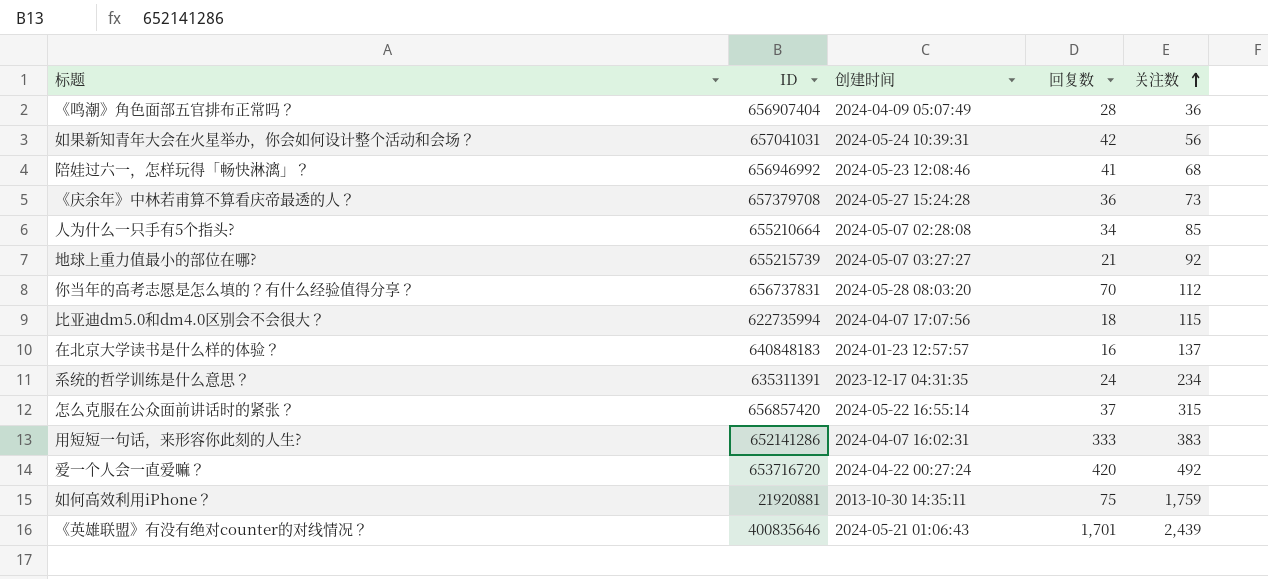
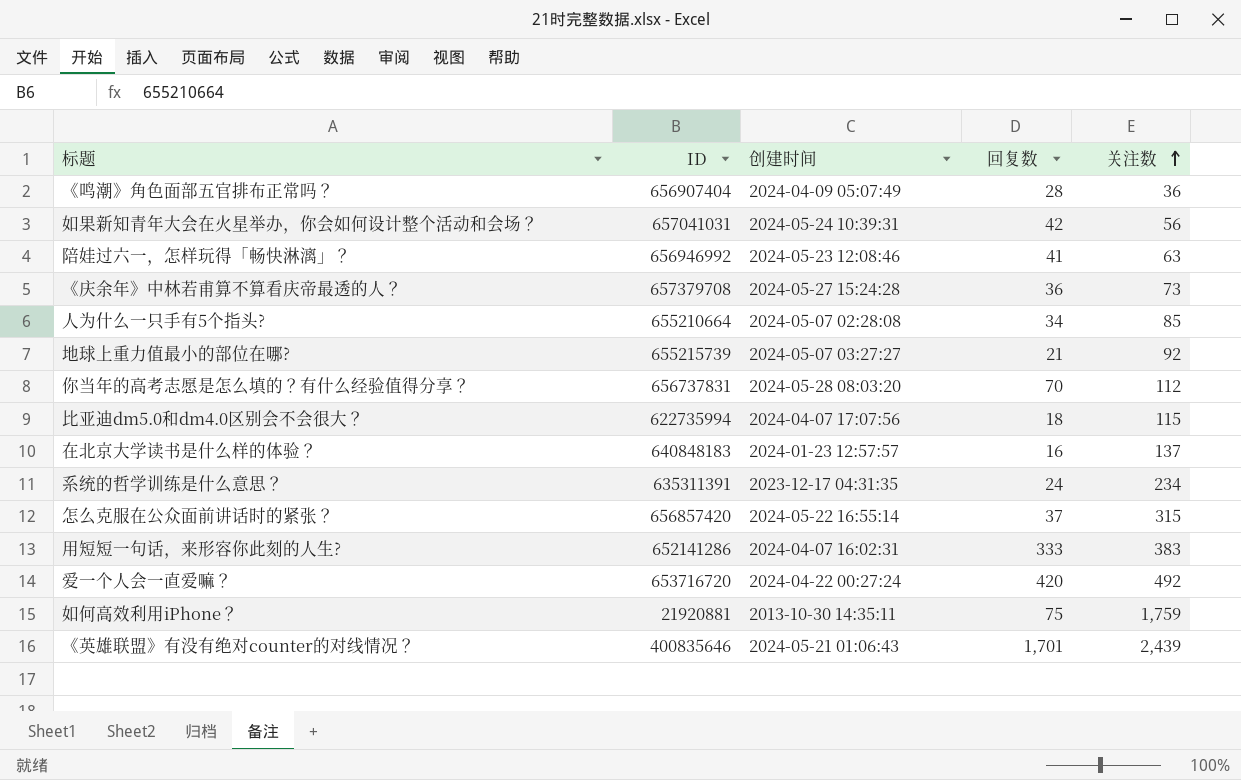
陪娃过六一，怎样玩得「畅快淋漓」？ | 关注数: 68 -> 63

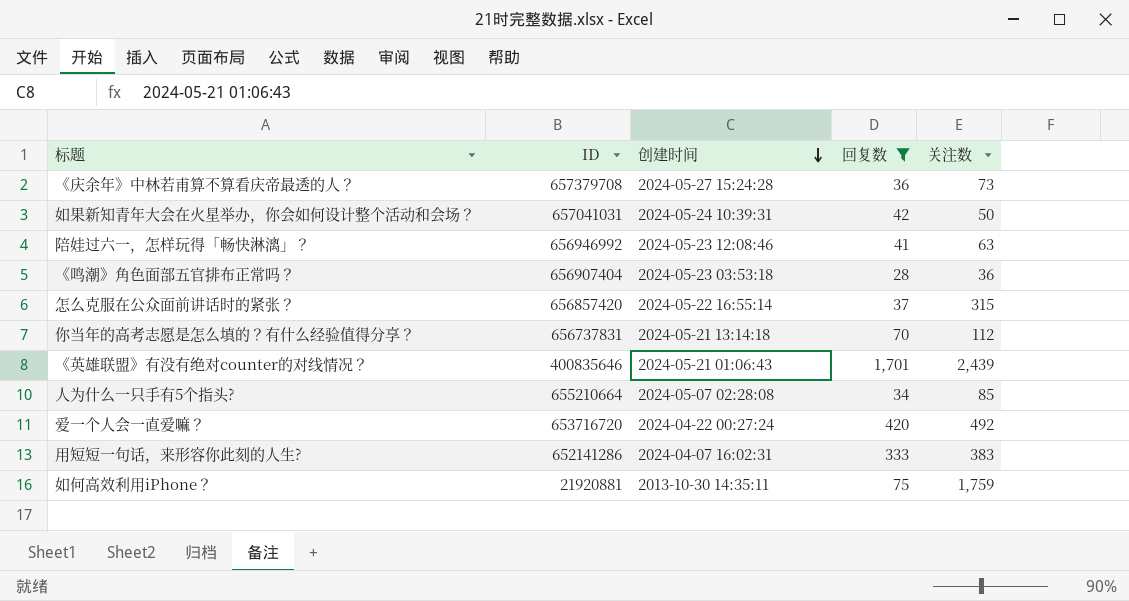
filter: none -> 回复数 >= 28
row order: 关注数 ascending -> 创建时间 descending
如果新知青年大会在火星举办，你会如何设计整个活动和会场？ | 关注数: 56 -> 50
《鸣潮》角色面部五官排布正常吗？ | 创建时间: 2024-04-09 05:07:49 -> 2024-05-23 03:53:18
你当年的高考志愿是怎么填的？有什么经验值得分享？ | 创建时间: 2024-05-28 08:03:20 -> 2024-05-21 13:14:18

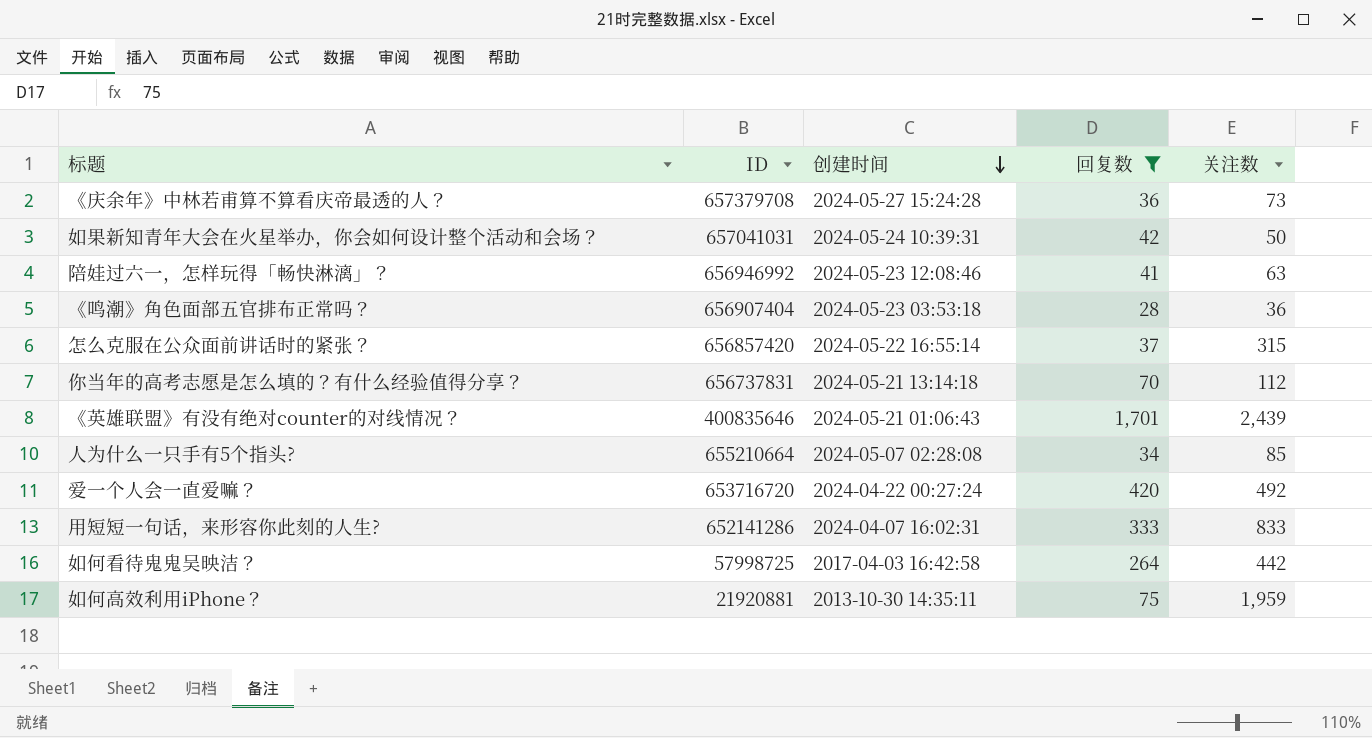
用短短一句话，来形容你此刻的人生? | 关注数: 383 -> 833
row 如何看待鬼鬼吴映洁？: none -> 57998725 | 2017-04-03 16:42:58 | 264 | 442
如何高效利用iPhone？ | 关注数: 1,759 -> 1,959

